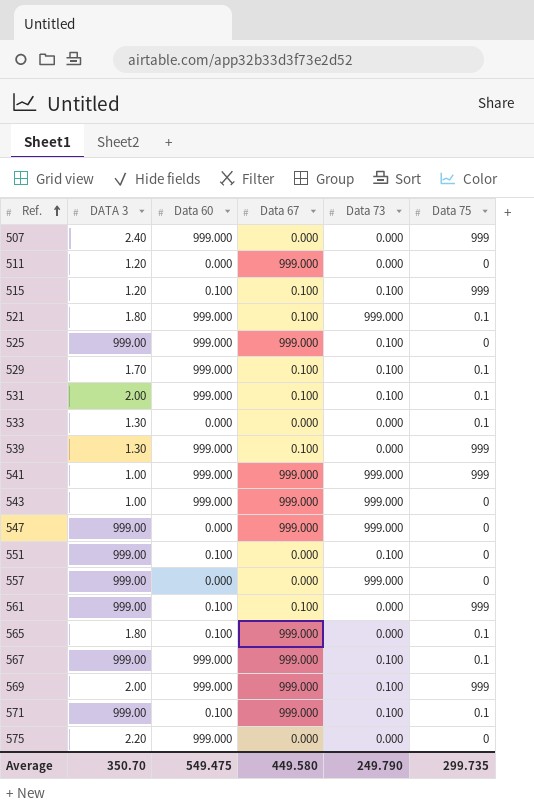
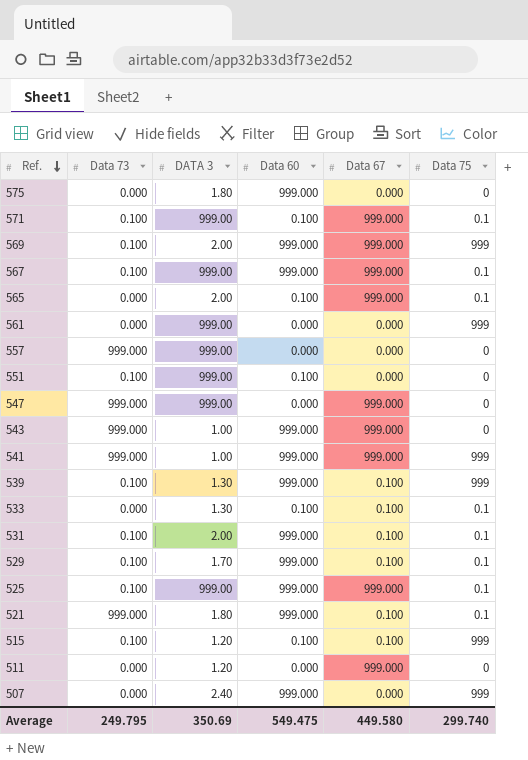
row order: Ref. ascending -> Ref. descending
column Data 73 | position: 5 -> 2
575 | DATA 3: 2.20 -> 1.80
565 | DATA 3: 1.80 -> 2.00
561 | Data 60: 0.100 -> 0.000
561 | Data 67: 0.100 -> 0.000
539 | Data 73: 0.000 -> 0.100
533 | Data 60: 0.000 -> 0.100
533 | Data 67: 0.000 -> 0.100
525 | Data 75: 0 -> 0.1
Average | Data 73: 249.790 -> 249.795
Average | DATA 3: 350.70 -> 350.69
Average | Data 75: 299.735 -> 299.740

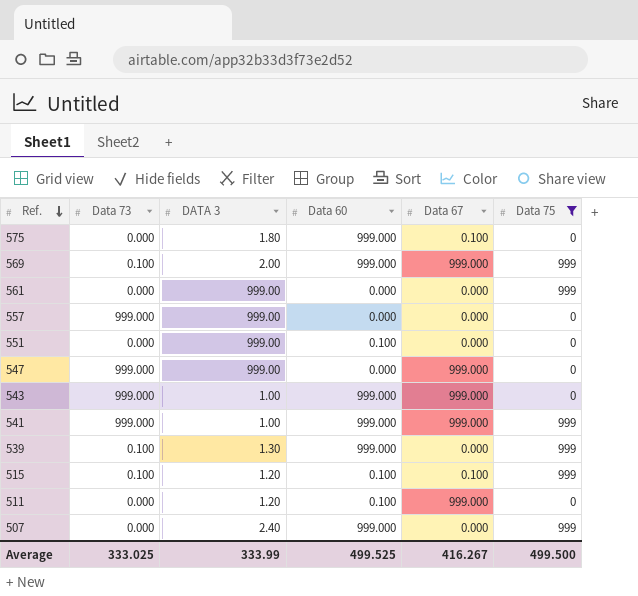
filter: none -> Data 75 != 0.1
575 | Data 67: 0.000 -> 0.100
551 | Data 73: 0.100 -> 0.000
539 | Data 67: 0.100 -> 0.000
511 | Data 60: 0.000 -> 0.100
Average | Data 73: 249.795 -> 333.025
Average | DATA 3: 350.69 -> 333.99
Average | Data 60: 549.475 -> 499.525
Average | Data 67: 449.580 -> 416.267
Average | Data 75: 299.740 -> 499.500

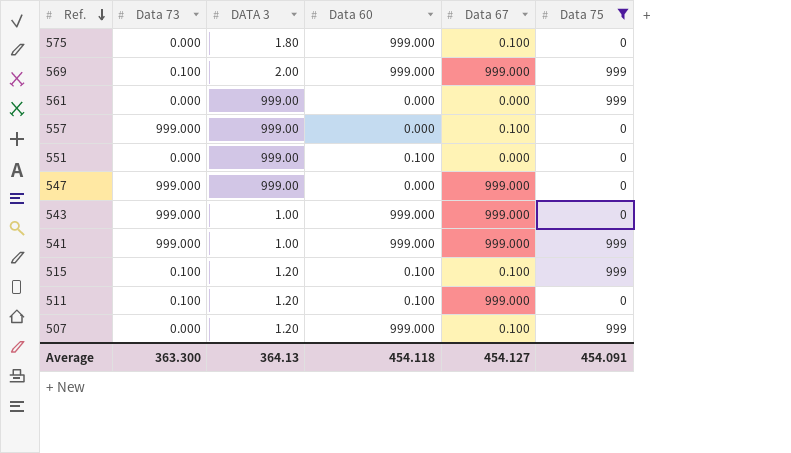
row 539: 0.100 | 1.30 | 999.000 | 0.000 | 999 -> none
557 | Data 67: 0.000 -> 0.100
511 | Data 73: 0.000 -> 0.100
507 | DATA 3: 2.40 -> 1.20
507 | Data 67: 0.000 -> 0.100
Average | Data 73: 333.025 -> 363.300
Average | DATA 3: 333.99 -> 364.13
Average | Data 60: 499.525 -> 454.118
Average | Data 67: 416.267 -> 454.127
Average | Data 75: 499.500 -> 454.091

